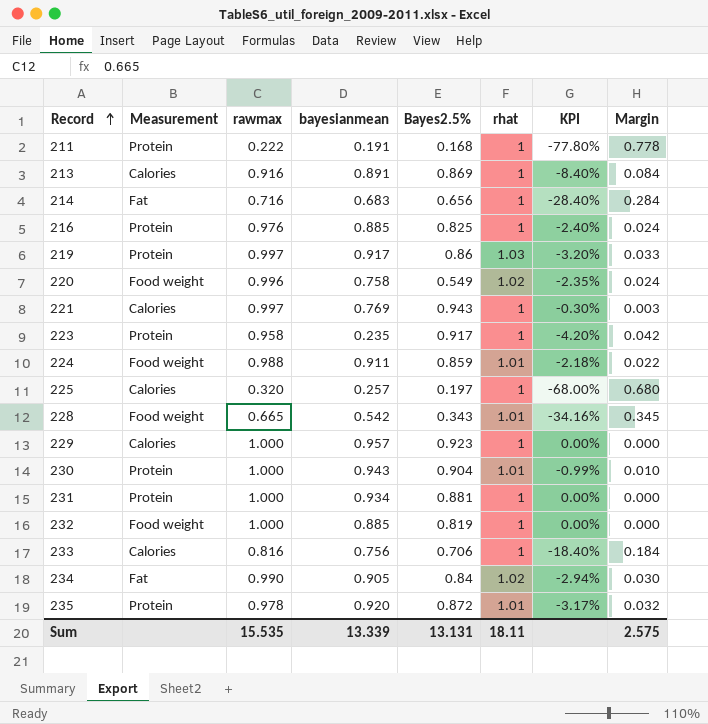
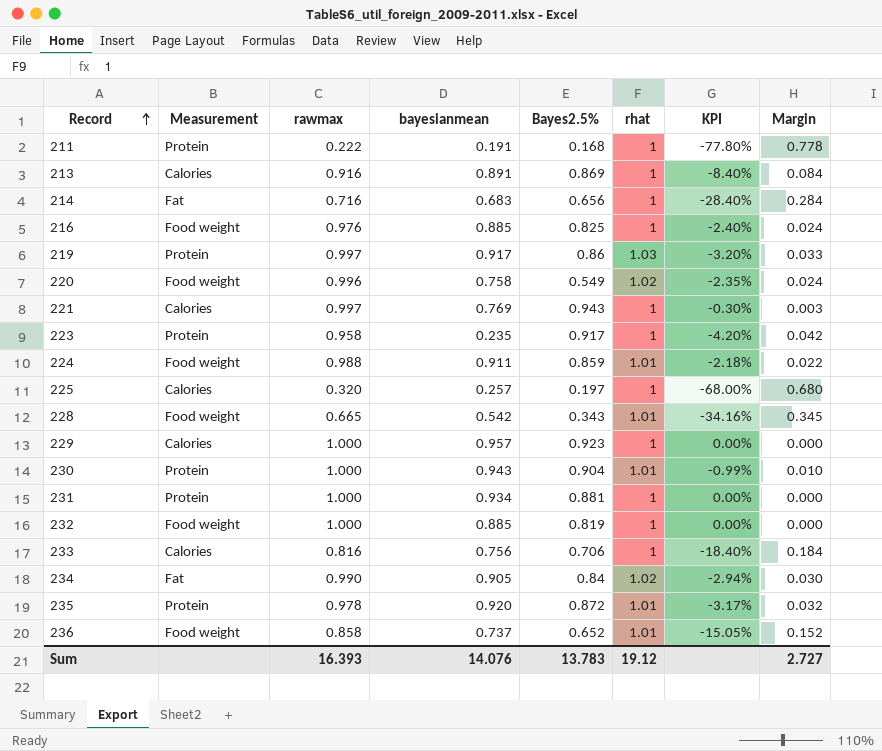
216 | Measurement: Protein -> Food weight
row 236: none -> Food weight | 0.858 | 0.737 | 0.652 | 1.01 | -15.05% | 0.152
Sum | rawmax: 15.535 -> 16.393
Sum | bayesianmean: 13.339 -> 14.076
Sum | Bayes2.5%: 13.131 -> 13.783
Sum | rhat: 18.11 -> 19.12
Sum | Margin: 2.575 -> 2.727

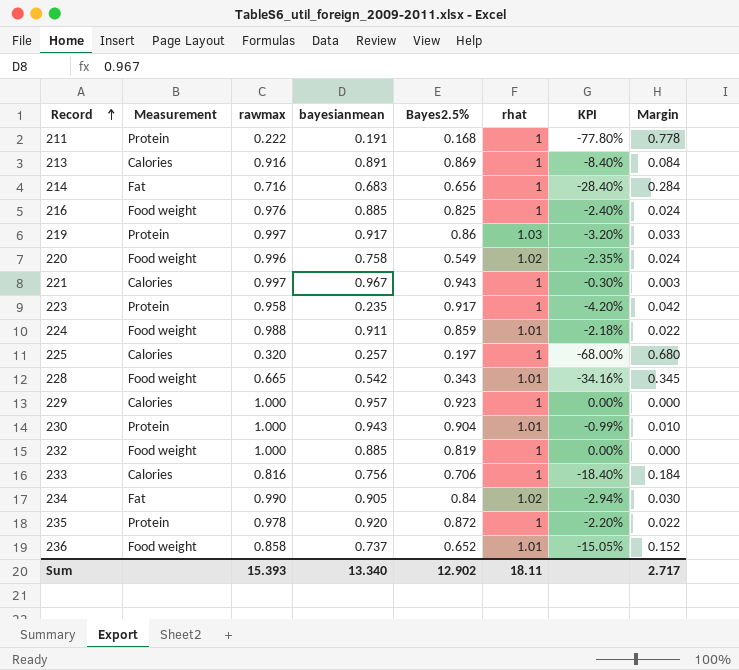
row 231: Protein | 1.000 | 0.934 | 0.881 | 1 | 0.00% | 0.000 -> none
221 | bayesianmean: 0.769 -> 0.967
235 | rhat: 1.01 -> 1
235 | KPI: -3.17% -> -2.20%
235 | Margin: 0.032 -> 0.022
Sum | rawmax: 16.393 -> 15.393
Sum | bayesianmean: 14.076 -> 13.340
Sum | Bayes2.5%: 13.783 -> 12.902
Sum | rhat: 19.12 -> 18.11
Sum | Margin: 2.727 -> 2.717

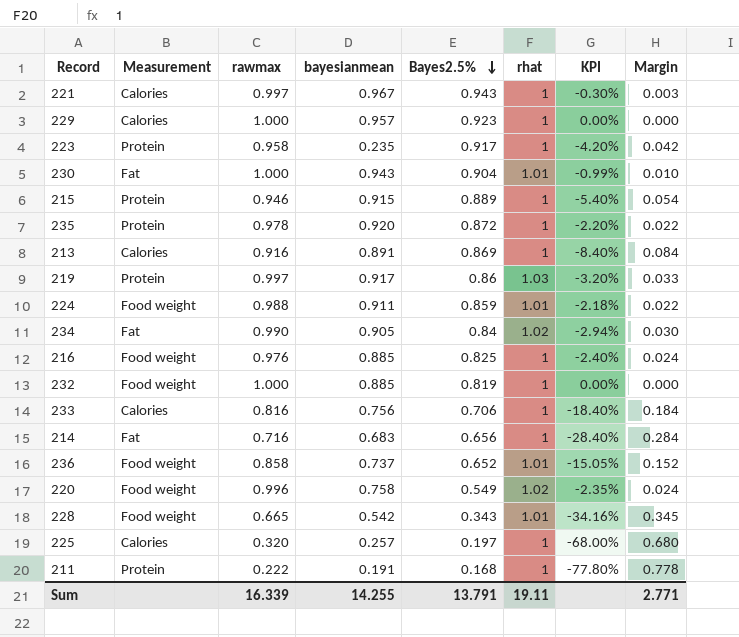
row order: Record ascending -> Bayes2.5% descending
230 | Measurement: Protein -> Fat
row 215: none -> Protein | 0.946 | 0.915 | 0.889 | 1 | -5.40% | 0.054
Sum | rawmax: 15.393 -> 16.339
Sum | bayesianmean: 13.340 -> 14.255
Sum | Bayes2.5%: 12.902 -> 13.791
Sum | rhat: 18.11 -> 19.11
Sum | Margin: 2.717 -> 2.771

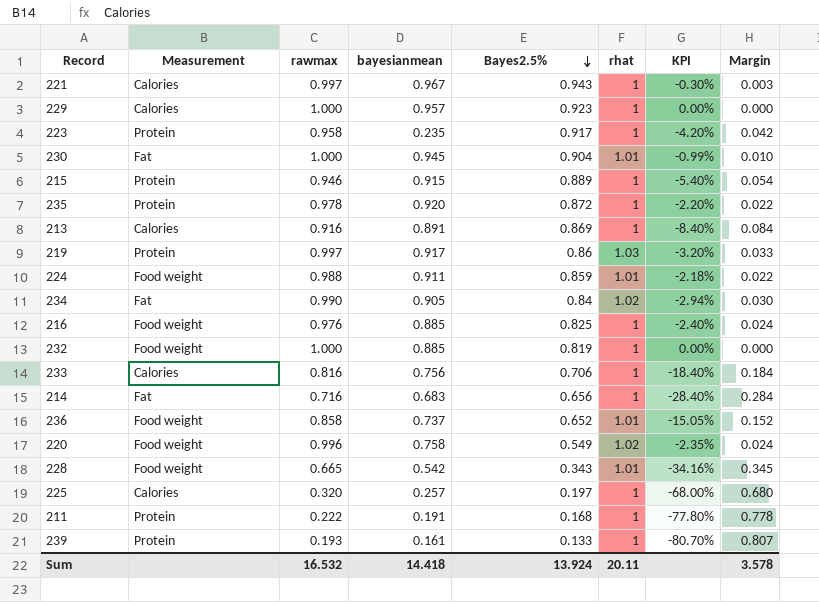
230 | bayesianmean: 0.943 -> 0.945
row 239: none -> Protein | 0.193 | 0.161 | 0.133 | 1 | -80.70% | 0.807
Sum | rawmax: 16.339 -> 16.532
Sum | bayesianmean: 14.255 -> 14.418
Sum | Bayes2.5%: 13.791 -> 13.924
Sum | rhat: 19.11 -> 20.11
Sum | Margin: 2.771 -> 3.578

